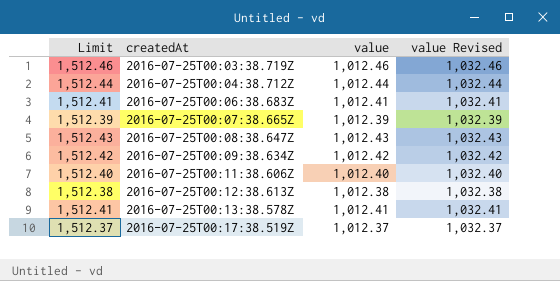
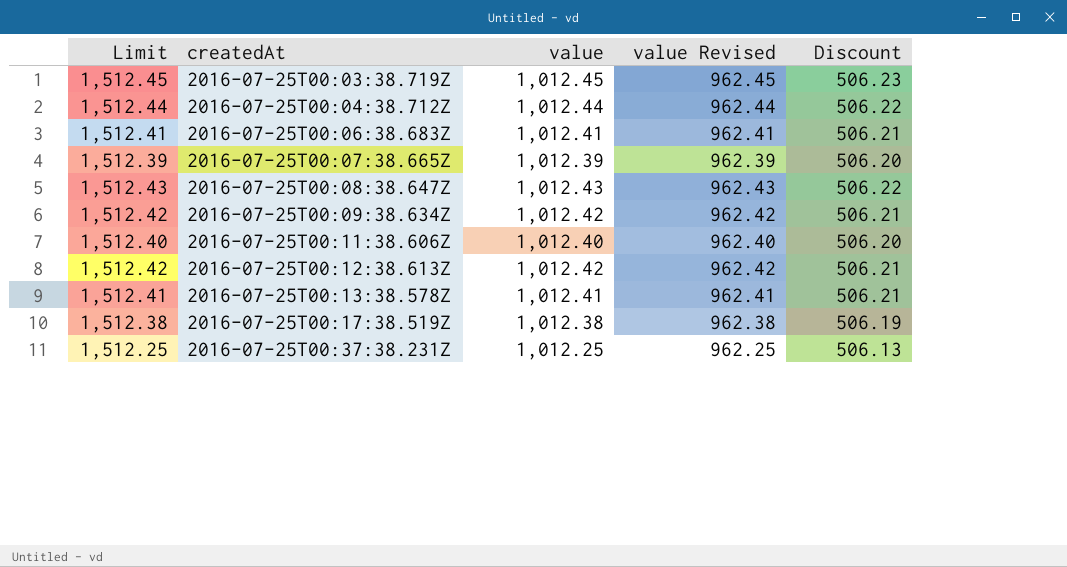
column value Revised | formula: [value] + 20 -> [value] - 50
column Discount | formula: none -> [value] * 0.5
2016-07-25T00:03:38.719Z | Limit: 1,512.46 -> 1,512.45
2016-07-25T00:03:38.719Z | value: 1,012.46 -> 1,012.45
2016-07-25T00:12:38.613Z | Limit: 1,512.38 -> 1,512.42
2016-07-25T00:12:38.613Z | value: 1,012.38 -> 1,012.42
2016-07-25T00:17:38.519Z | Limit: 1,512.37 -> 1,512.38
2016-07-25T00:17:38.519Z | value: 1,012.37 -> 1,012.38
row 2016-07-25T00:37:38.231Z: none -> 1,512.25 | 1,012.25 | 962.25 | 506.13

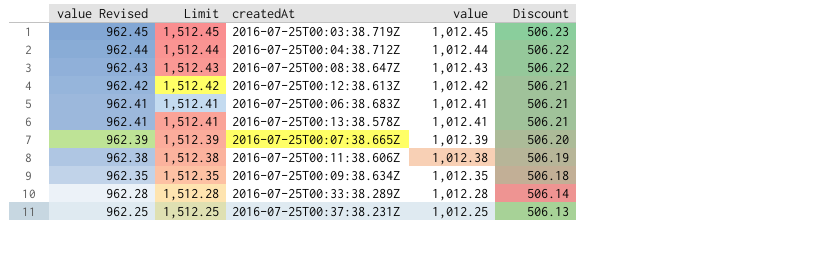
row order: createdAt ascending -> value Revised descending
column value Revised | position: 4 -> 1
row 2016-07-25T00:17:38.519Z: 1,512.38 | 1,012.38 | 962.38 | 506.19 -> none
2016-07-25T00:11:38.606Z | value Revised: 962.40 -> 962.38
2016-07-25T00:11:38.606Z | Limit: 1,512.40 -> 1,512.38
2016-07-25T00:11:38.606Z | value: 1,012.40 -> 1,012.38
2016-07-25T00:11:38.606Z | Discount: 506.20 -> 506.19
2016-07-25T00:09:38.634Z | value Revised: 962.42 -> 962.35
2016-07-25T00:09:38.634Z | Limit: 1,512.42 -> 1,512.35
2016-07-25T00:09:38.634Z | value: 1,012.42 -> 1,012.35
2016-07-25T00:09:38.634Z | Discount: 506.21 -> 506.18
row 2016-07-25T00:33:38.289Z: none -> 962.28 | 1,512.28 | 1,012.28 | 506.14

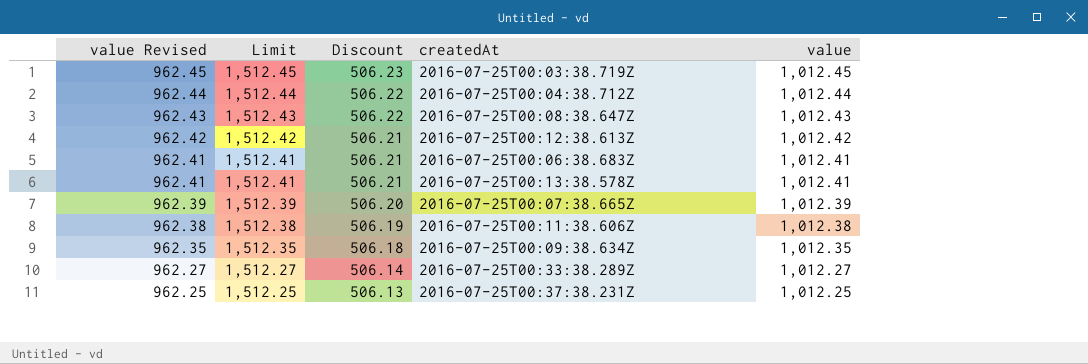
column Discount | position: 5 -> 3
2016-07-25T00:33:38.289Z | value Revised: 962.28 -> 962.27
2016-07-25T00:33:38.289Z | Limit: 1,512.28 -> 1,512.27
2016-07-25T00:33:38.289Z | value: 1,012.28 -> 1,012.27

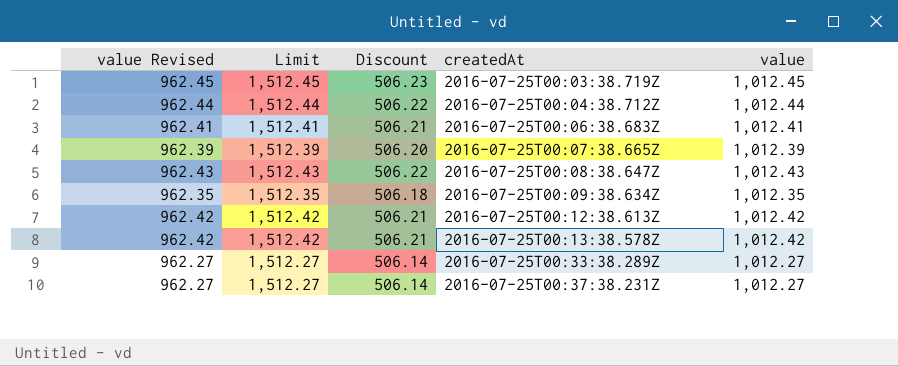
row order: value Revised descending -> createdAt ascending
row 2016-07-25T00:11:38.606Z: 962.38 | 1,512.38 | 506.19 | 1,012.38 -> none
2016-07-25T00:13:38.578Z | value Revised: 962.41 -> 962.42
2016-07-25T00:13:38.578Z | Limit: 1,512.41 -> 1,512.42
2016-07-25T00:13:38.578Z | value: 1,012.41 -> 1,012.42
2016-07-25T00:37:38.231Z | value Revised: 962.25 -> 962.27
2016-07-25T00:37:38.231Z | Limit: 1,512.25 -> 1,512.27
2016-07-25T00:37:38.231Z | Discount: 506.13 -> 506.14
2016-07-25T00:37:38.231Z | value: 1,012.25 -> 1,012.27

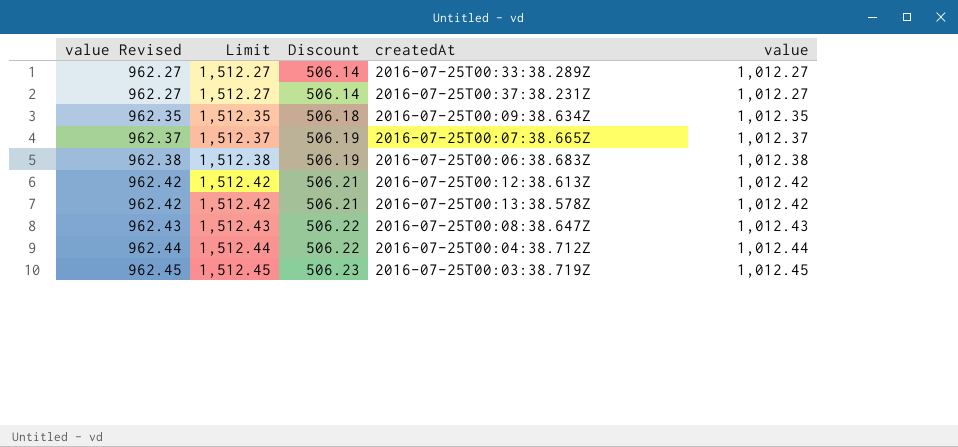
row order: createdAt ascending -> value Revised ascending
2016-07-25T00:07:38.665Z | value Revised: 962.39 -> 962.37
2016-07-25T00:07:38.665Z | Limit: 1,512.39 -> 1,512.37
2016-07-25T00:07:38.665Z | Discount: 506.20 -> 506.19
2016-07-25T00:07:38.665Z | value: 1,012.39 -> 1,012.37
2016-07-25T00:06:38.683Z | value Revised: 962.41 -> 962.38
2016-07-25T00:06:38.683Z | Limit: 1,512.41 -> 1,512.38
2016-07-25T00:06:38.683Z | Discount: 506.21 -> 506.19
2016-07-25T00:06:38.683Z | value: 1,012.41 -> 1,012.38

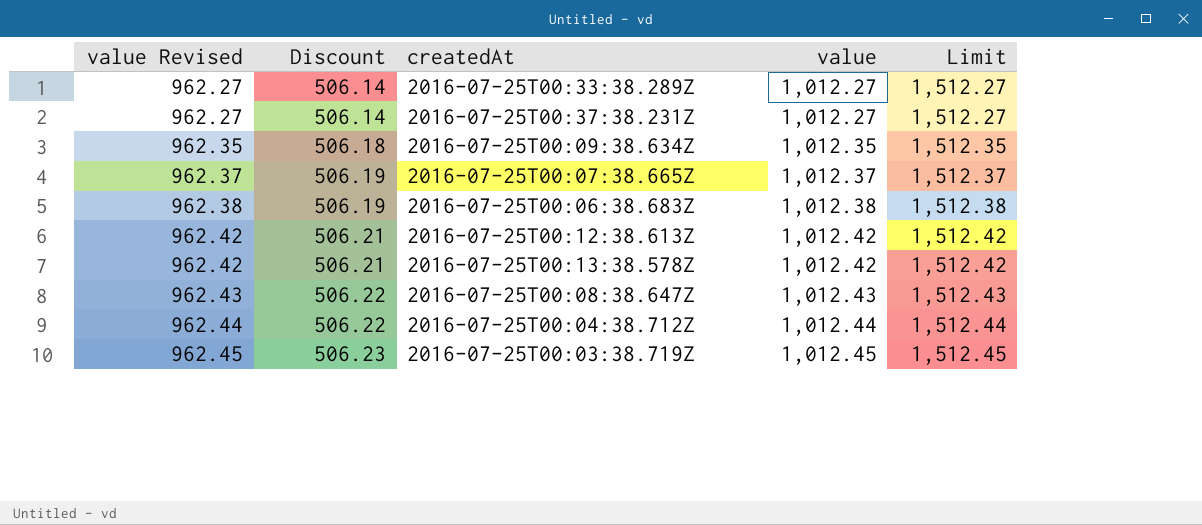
column Limit | position: 2 -> 5

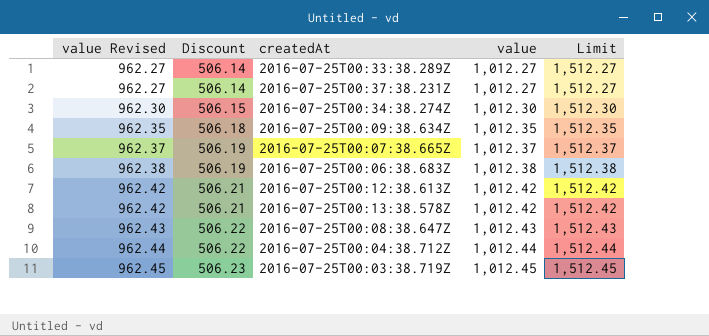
row 2016-07-25T00:34:38.274Z: none -> 962.30 | 506.15 | 1,012.30 | 1,512.30

